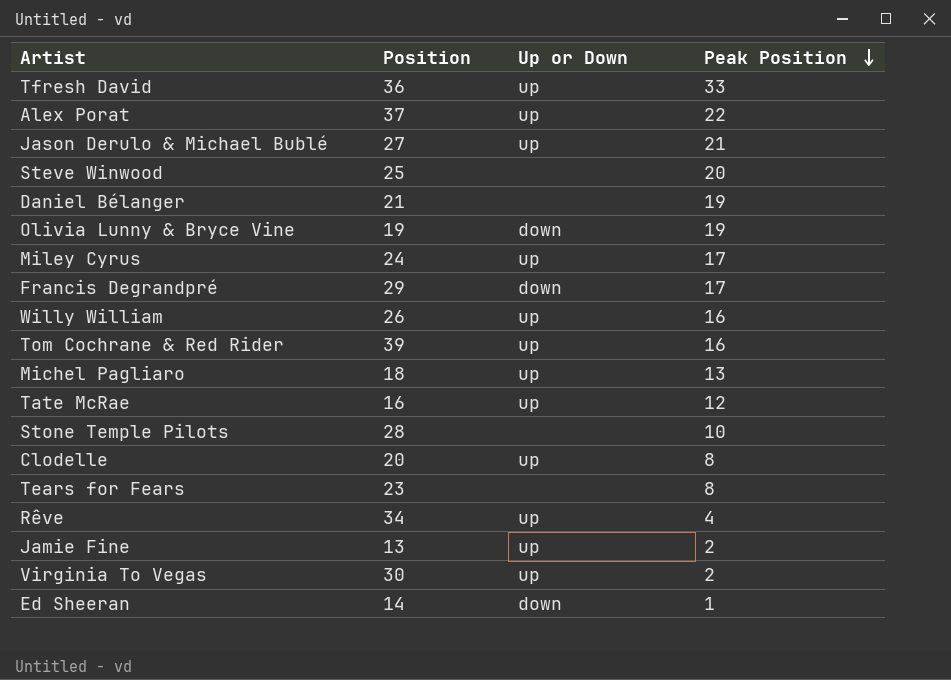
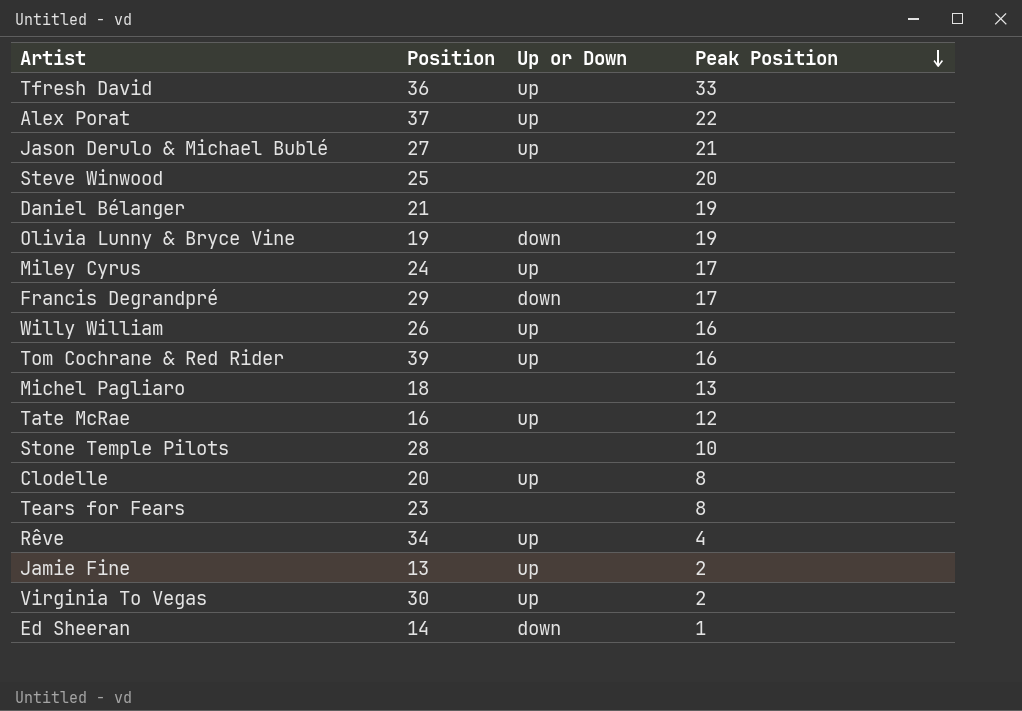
Michel Pagliaro | Up or Down: up -> none

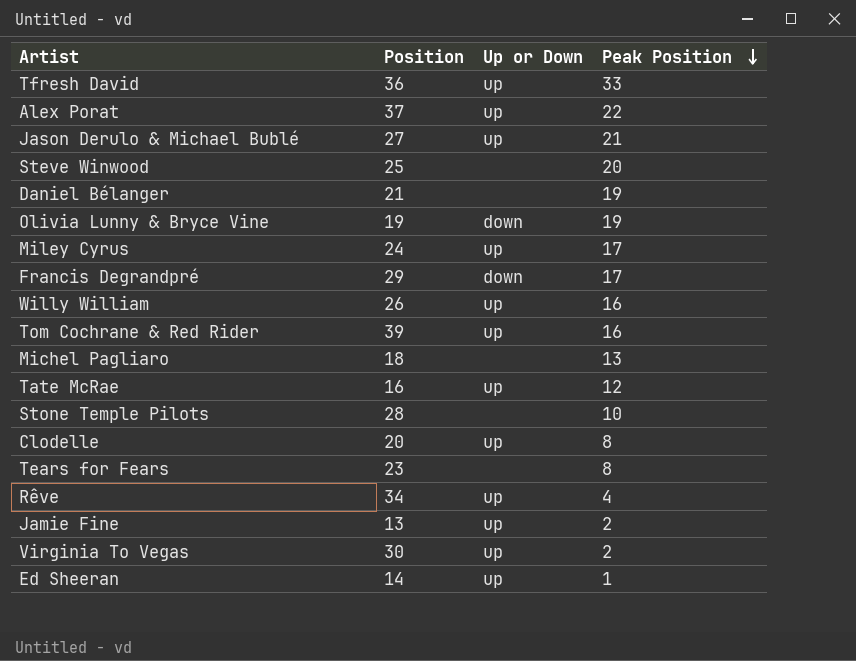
Ed Sheeran | Up or Down: down -> up

